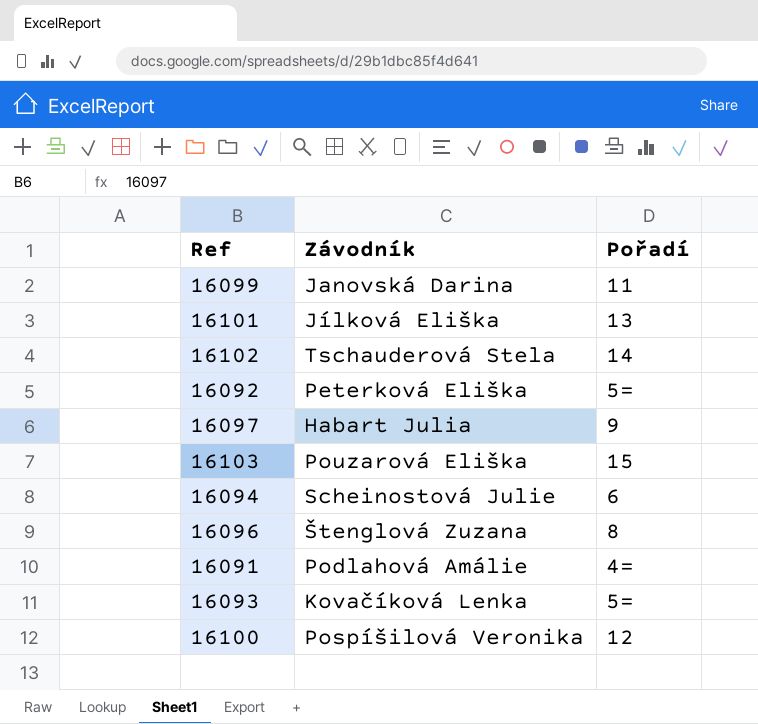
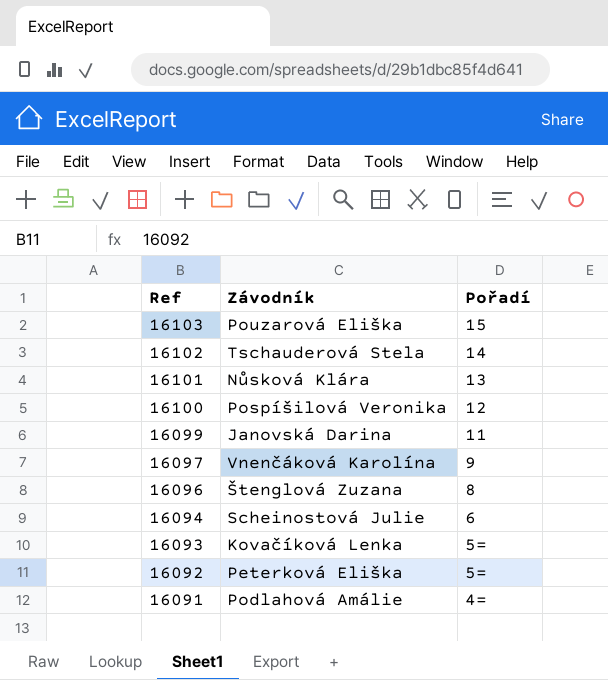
row order: none -> Ref descending
16101 | Závodník: Jílková Eliška -> Nůsková Klára
16097 | Závodník: Habart Julia -> Vnenčáková Karolína

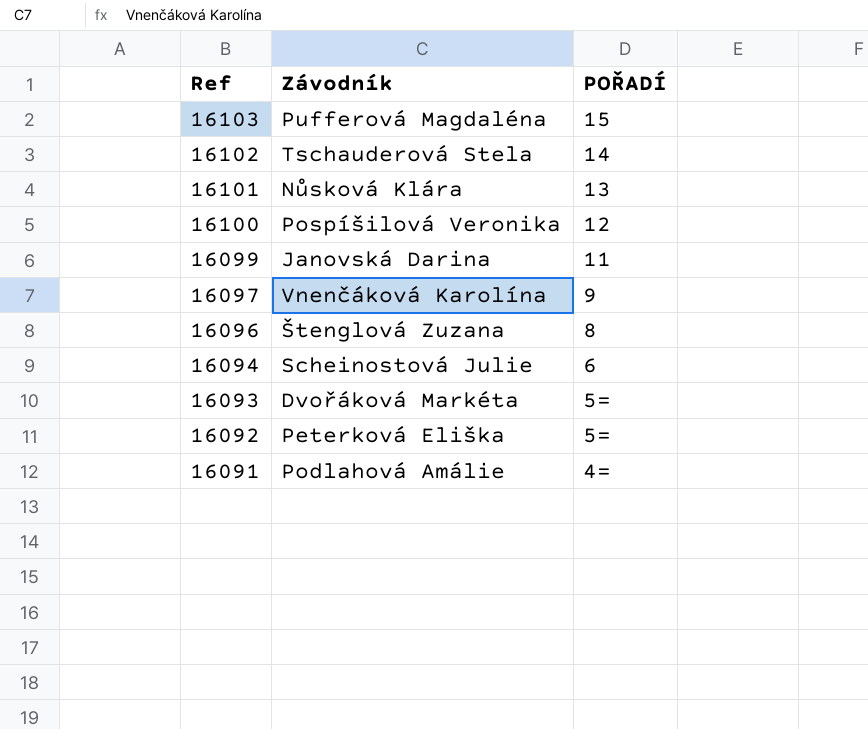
column name: Pořadí -> POŘADÍ
16103 | Závodník: Pouzarová Eliška -> Pufferová Magdaléna
16093 | Závodník: Kovačíková Lenka -> Dvořáková Markéta

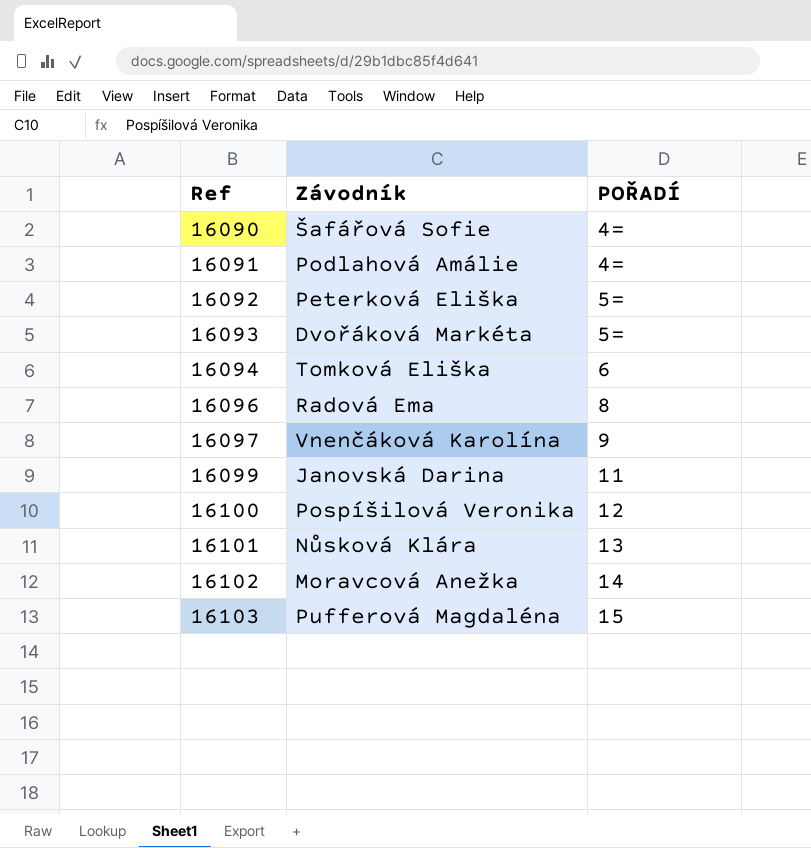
row order: Ref descending -> Ref ascending
row 16090: none -> Šafářová Sofie | 4=
16094 | Závodník: Scheinostová Julie -> Tomková Eliška
16096 | Závodník: Štenglová Zuzana -> Radová Ema
16102 | Závodník: Tschauderová Stela -> Moravcová Anežka

